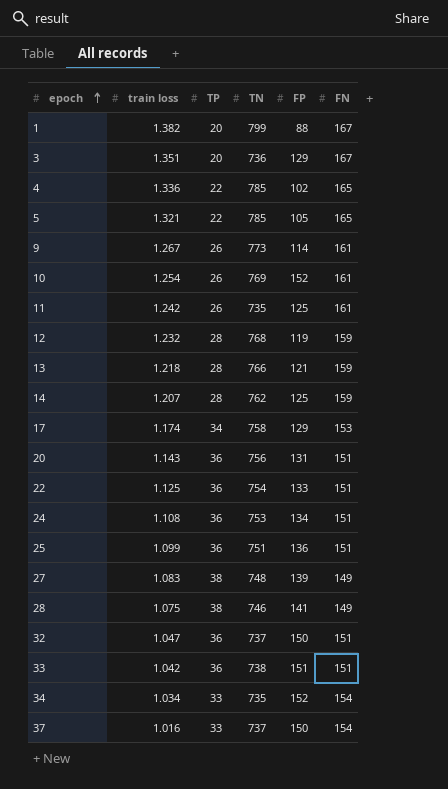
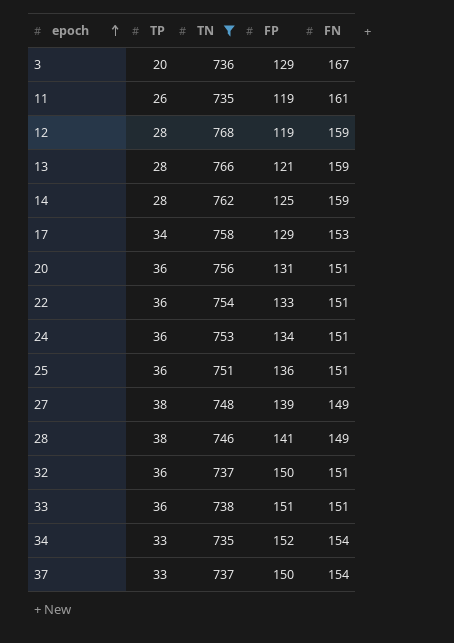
filter: none -> TN <= 768
column train loss | position: 2 -> none
11 | FP: 125 -> 119

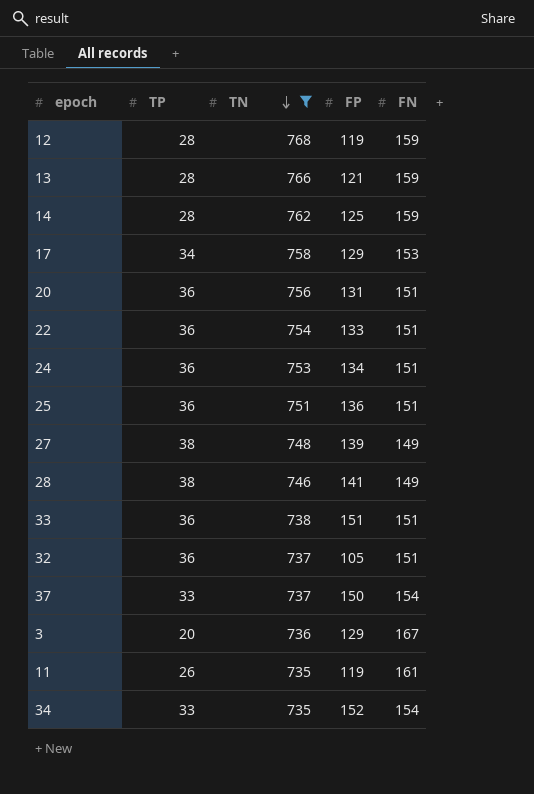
row order: epoch ascending -> TN descending
32 | FP: 150 -> 105

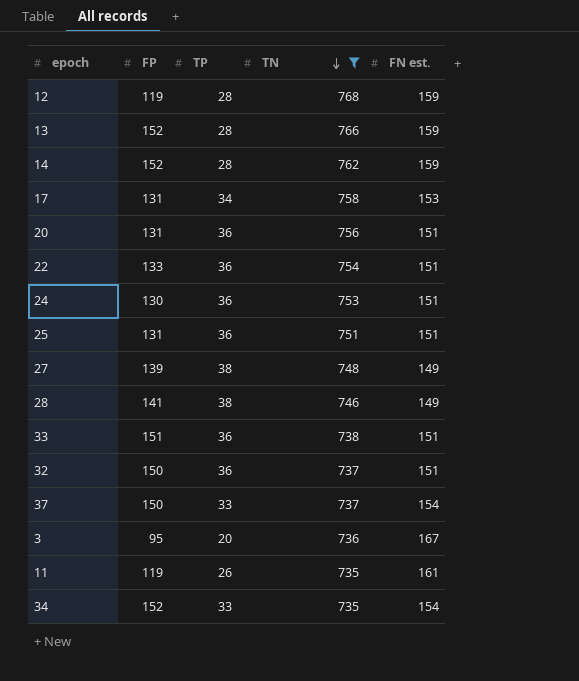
column FP | position: 4 -> 2
column name: FN -> FN est.
13 | FP: 121 -> 152
14 | FP: 125 -> 152
17 | FP: 129 -> 131
24 | FP: 134 -> 130
25 | FP: 136 -> 131
32 | FP: 105 -> 150
3 | FP: 129 -> 95

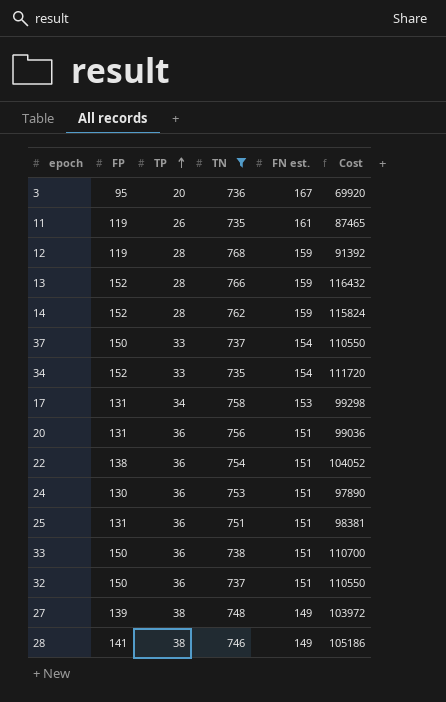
row order: TN descending -> TP ascending
column Cost | formula: none -> [FP] * [TN]
22 | FP: 133 -> 138
33 | FP: 151 -> 150

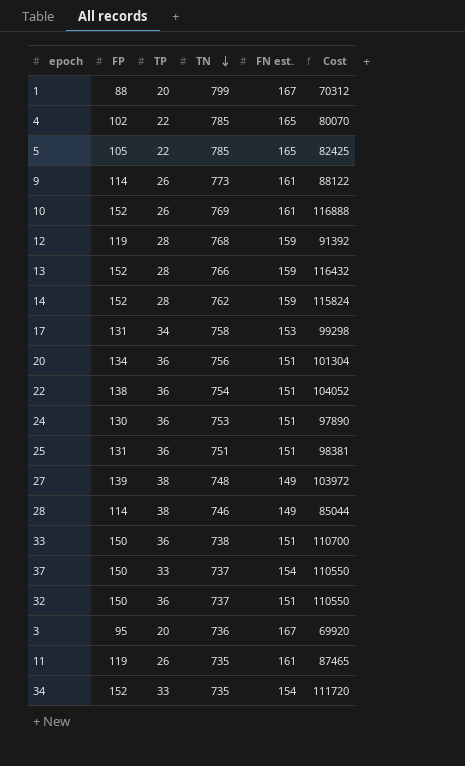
filter: TN <= 768 -> none
row order: TP ascending -> TN descending
20 | FP: 131 -> 134
20 | Cost: 99036 -> 101304
28 | FP: 141 -> 114
28 | Cost: 105186 -> 85044

